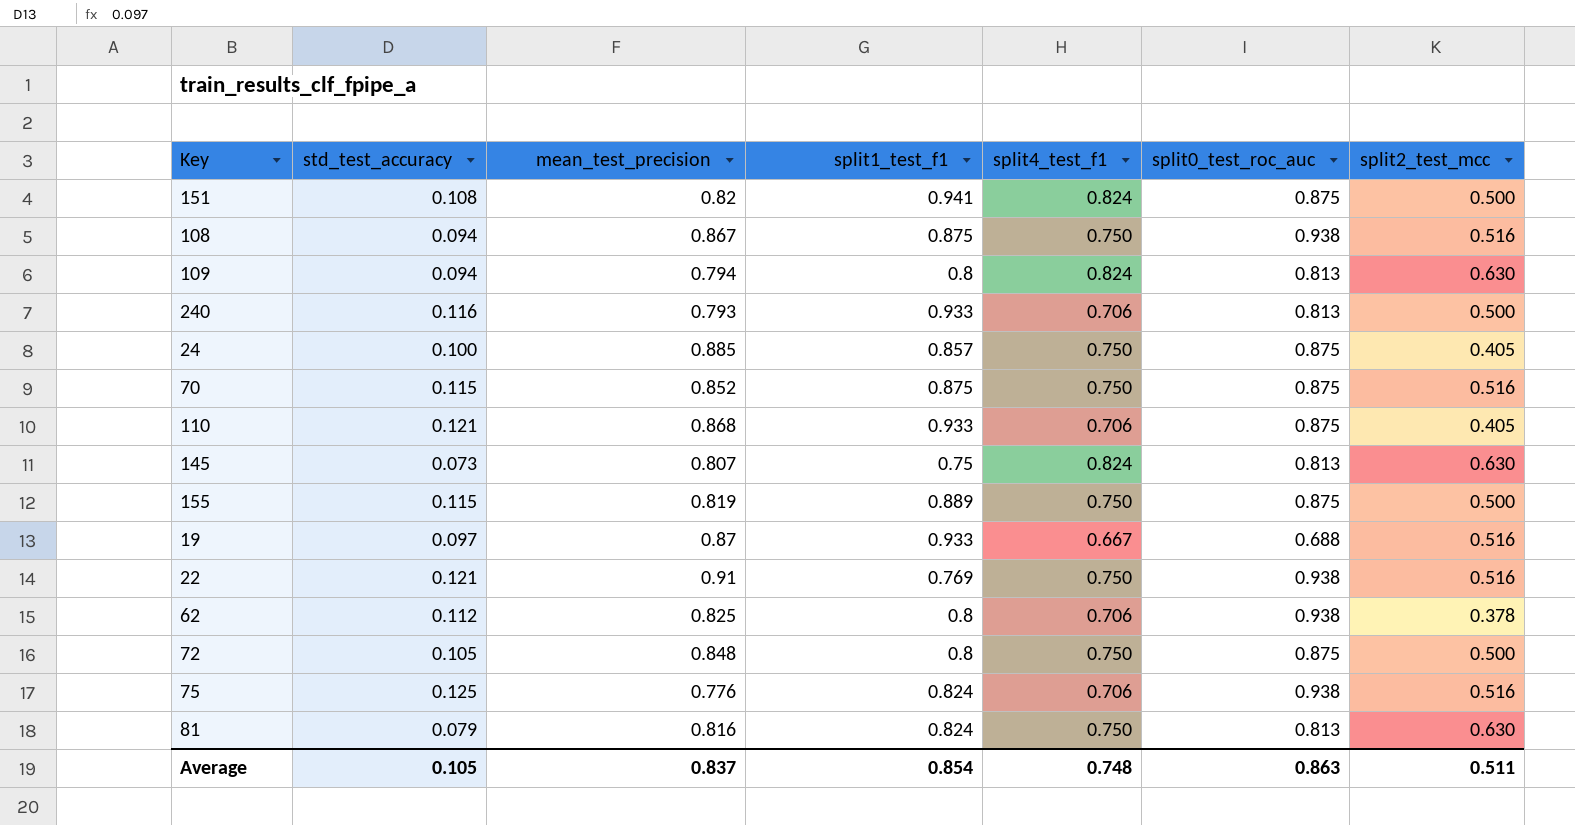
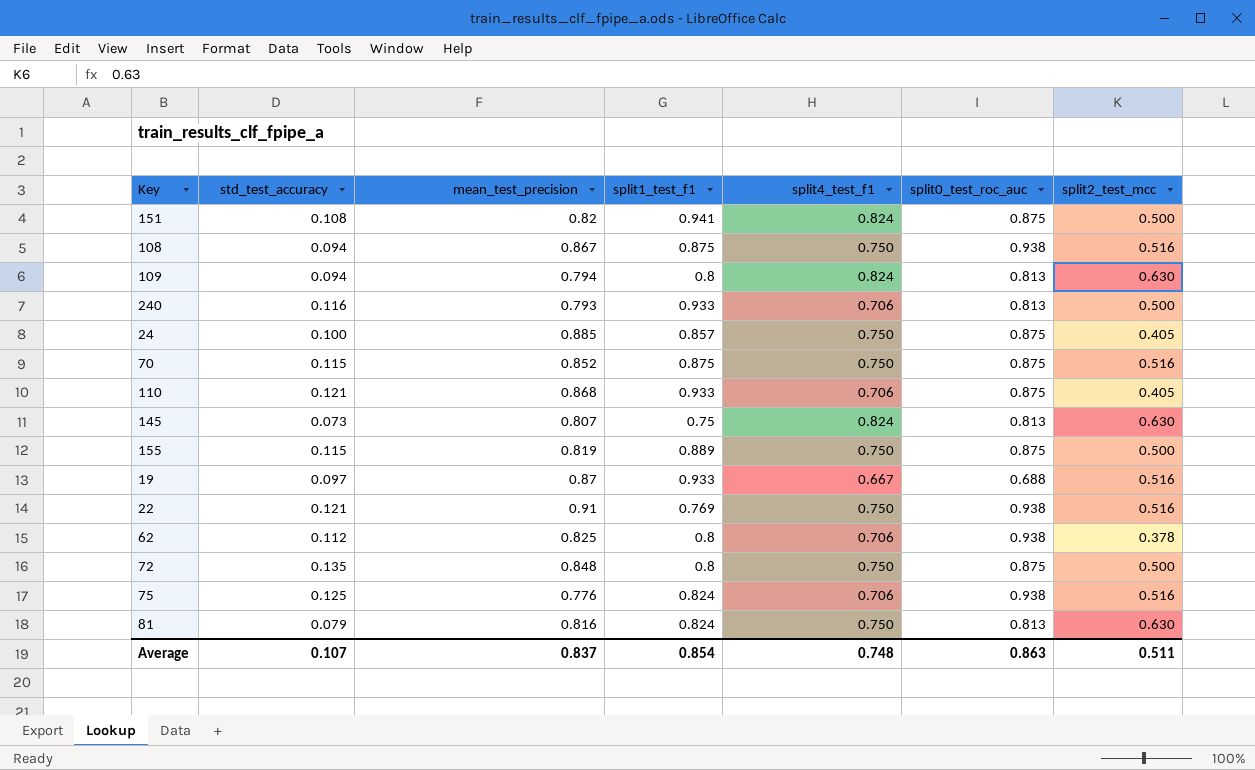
72 | std_test_accuracy: 0.105 -> 0.135
Average | std_test_accuracy: 0.105 -> 0.107

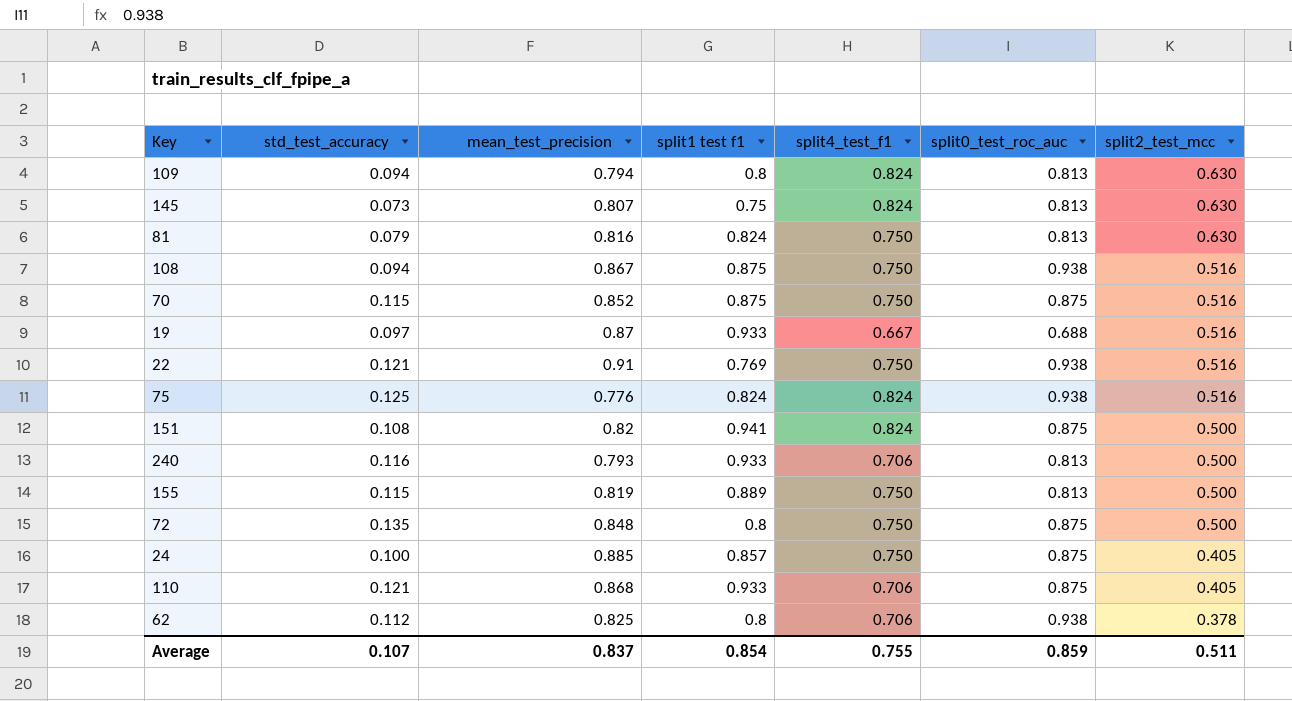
row order: none -> split2_test_mcc descending
column name: split1_test_f1 -> split1 test f1
75 | split4_test_f1: 0.706 -> 0.824
155 | split0_test_roc_auc: 0.875 -> 0.813
Average | split4_test_f1: 0.748 -> 0.755
Average | split0_test_roc_auc: 0.863 -> 0.859

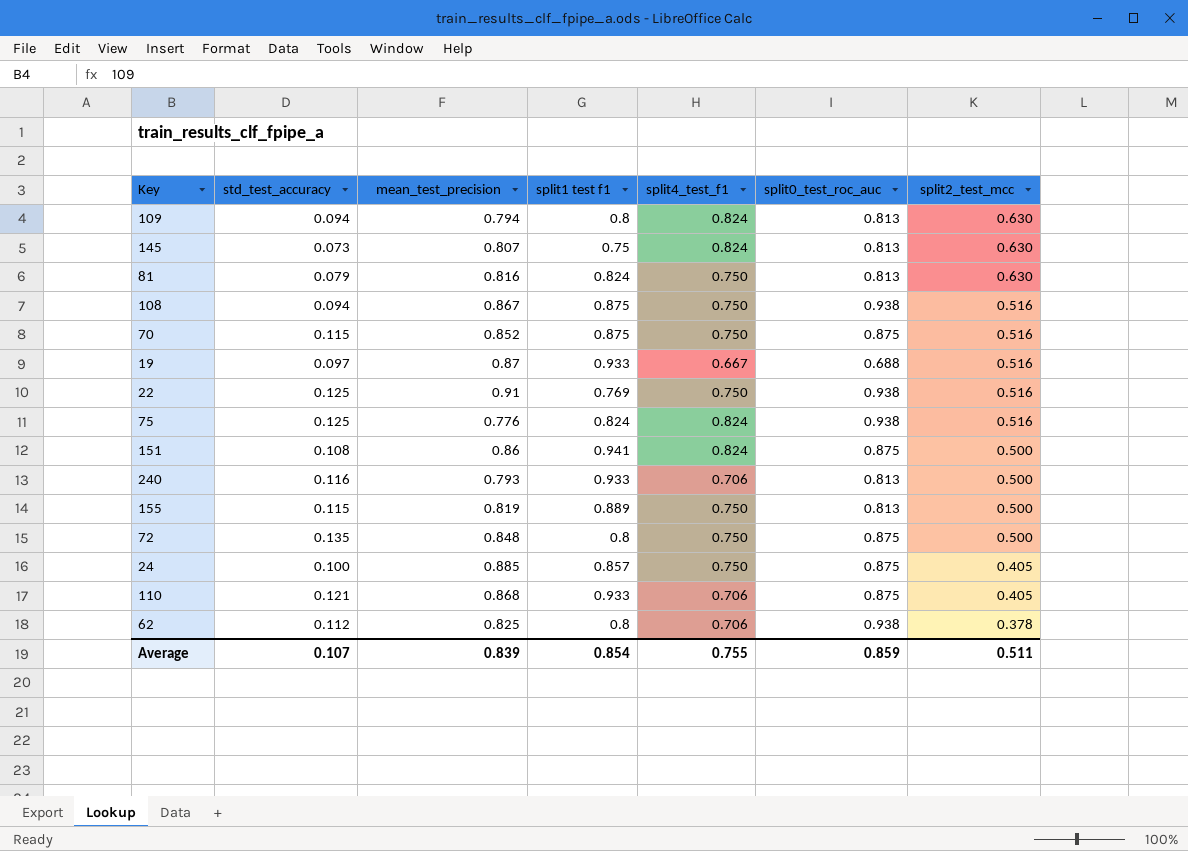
22 | std_test_accuracy: 0.121 -> 0.125
151 | mean_test_precision: 0.82 -> 0.86
Average | mean_test_precision: 0.837 -> 0.839

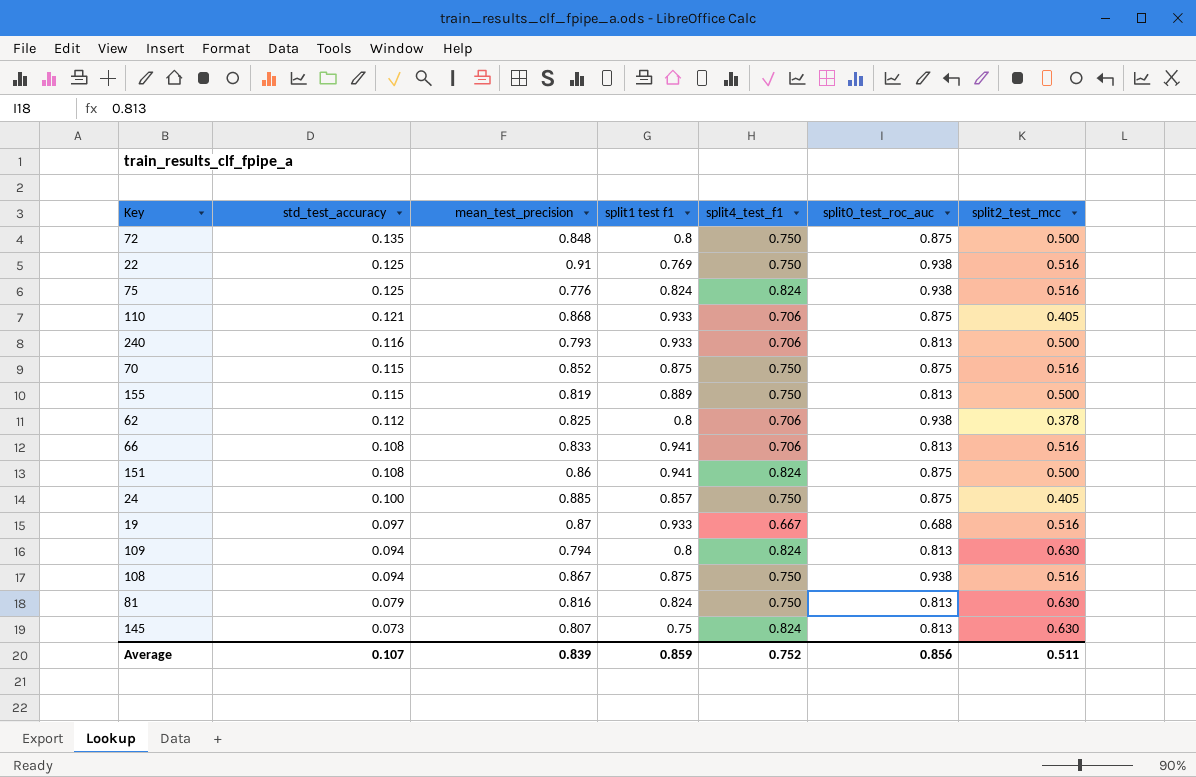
row order: split2_test_mcc descending -> std_test_accuracy descending
row 66: none -> 0.108 | 0.833 | 0.941 | 0.706 | 0.813 | 0.516
Average | split1 test f1: 0.854 -> 0.859
Average | split4_test_f1: 0.755 -> 0.752
Average | split0_test_roc_auc: 0.859 -> 0.856

